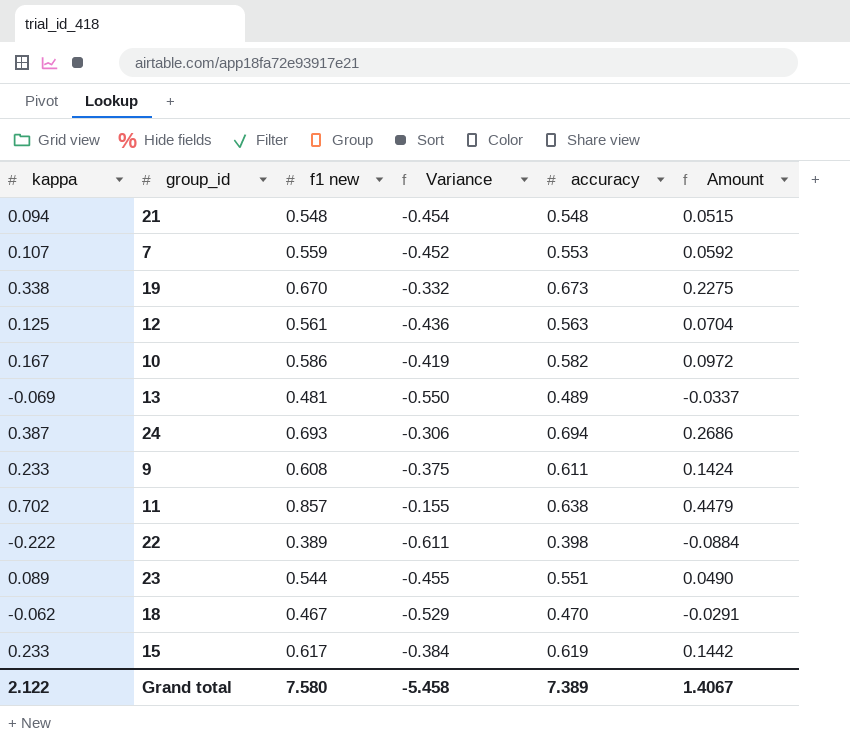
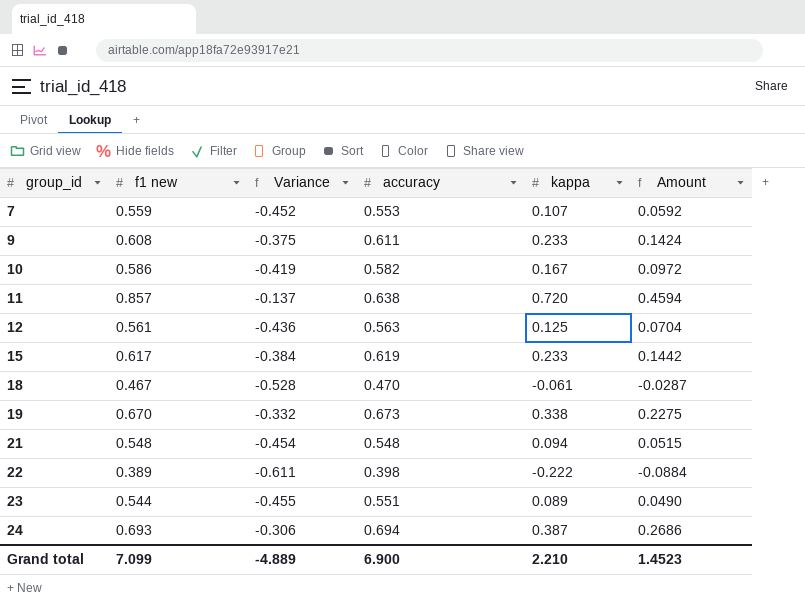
row order: none -> group_id ascending
column kappa | position: 1 -> 5
row 13: -0.069 | 0.481 | -0.550 | 0.489 | -0.0337 -> none
11 | Variance: -0.155 -> -0.137
11 | kappa: 0.702 -> 0.720
11 | Amount: 0.4479 -> 0.4594
18 | Variance: -0.529 -> -0.528
18 | kappa: -0.062 -> -0.061
18 | Amount: -0.0291 -> -0.0287
Grand total | f1 new: 7.580 -> 7.099
Grand total | Variance: -5.458 -> -4.889
Grand total | accuracy: 7.389 -> 6.900
Grand total | kappa: 2.122 -> 2.210
Grand total | Amount: 1.4067 -> 1.4523

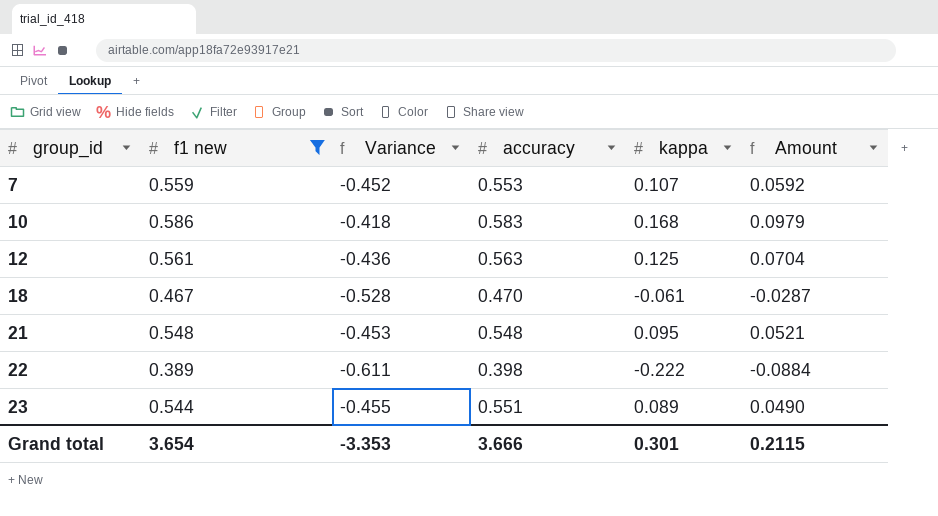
filter: none -> f1 new <= 0.586
10 | Variance: -0.419 -> -0.418
10 | accuracy: 0.582 -> 0.583
10 | kappa: 0.167 -> 0.168
10 | Amount: 0.0972 -> 0.0979
21 | Variance: -0.454 -> -0.453
21 | kappa: 0.094 -> 0.095
21 | Amount: 0.0515 -> 0.0521
Grand total | f1 new: 7.099 -> 3.654
Grand total | Variance: -4.889 -> -3.353
Grand total | accuracy: 6.900 -> 3.666
Grand total | kappa: 2.210 -> 0.301
Grand total | Amount: 1.4523 -> 0.2115

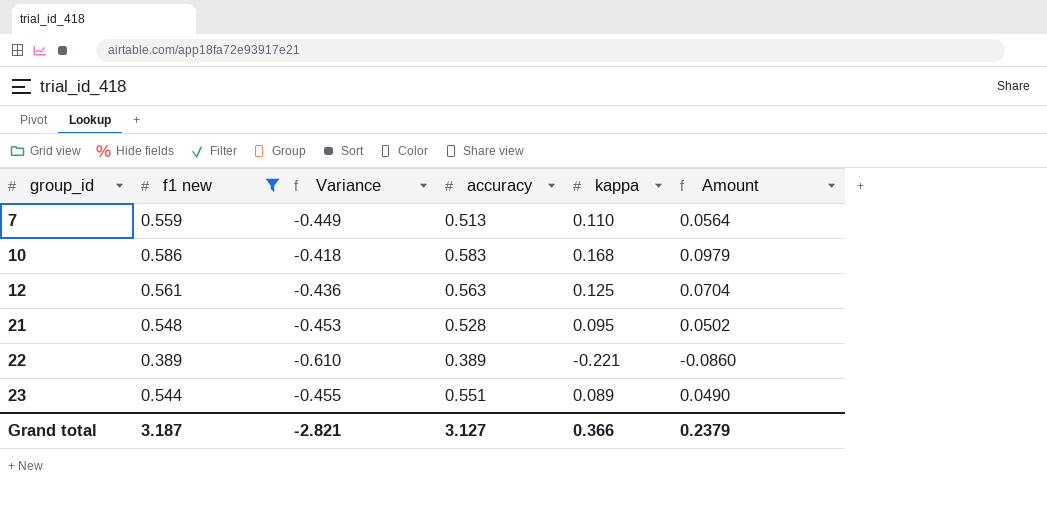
row 18: 0.467 | -0.528 | 0.470 | -0.061 | -0.0287 -> none
7 | Variance: -0.452 -> -0.449
7 | accuracy: 0.553 -> 0.513
7 | kappa: 0.107 -> 0.110
7 | Amount: 0.0592 -> 0.0564
21 | accuracy: 0.548 -> 0.528
21 | Amount: 0.0521 -> 0.0502
22 | Variance: -0.611 -> -0.610
22 | accuracy: 0.398 -> 0.389
22 | kappa: -0.222 -> -0.221
22 | Amount: -0.0884 -> -0.0860
Grand total | f1 new: 3.654 -> 3.187
Grand total | Variance: -3.353 -> -2.821
Grand total | accuracy: 3.666 -> 3.127
Grand total | kappa: 0.301 -> 0.366
Grand total | Amount: 0.2115 -> 0.2379

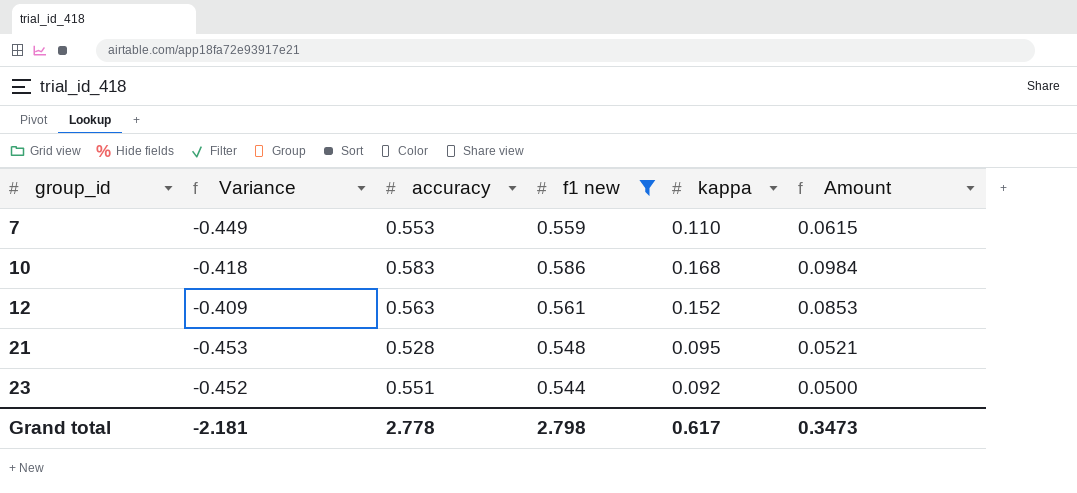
column f1 new | position: 2 -> 4
column Amount | formula: [accuracy] * [kappa] -> [f1 new] * [kappa]
row 22: 0.389 | -0.610 | 0.389 | -0.221 | -0.0860 -> none
7 | accuracy: 0.513 -> 0.553
12 | Variance: -0.436 -> -0.409
12 | kappa: 0.125 -> 0.152
23 | Variance: -0.455 -> -0.452
23 | kappa: 0.089 -> 0.092
Grand total | Variance: -2.821 -> -2.181
Grand total | accuracy: 3.127 -> 2.778
Grand total | f1 new: 3.187 -> 2.798
Grand total | kappa: 0.366 -> 0.617
Grand total | Amount: 0.2379 -> 0.3473

